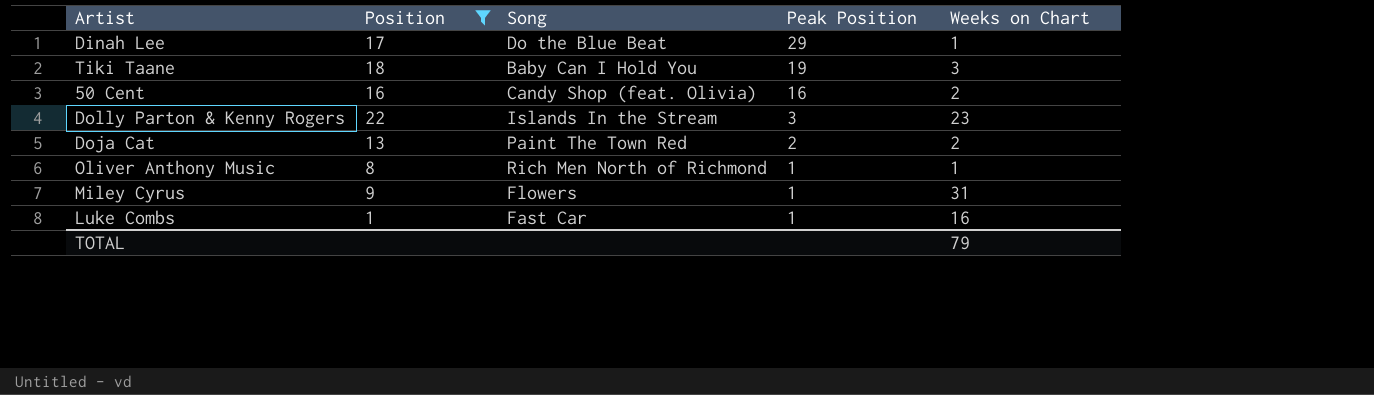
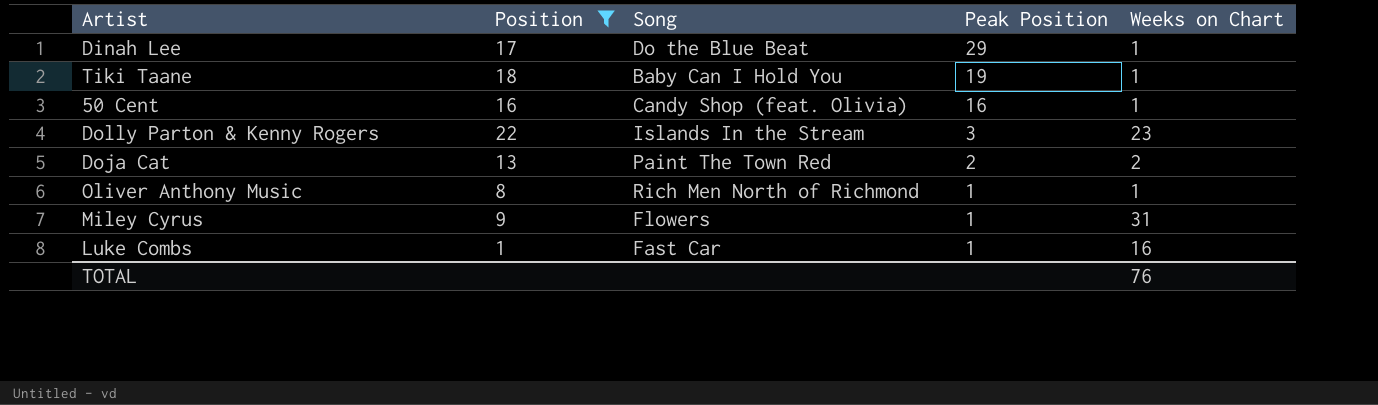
Tiki Taane | Weeks on Chart: 3 -> 1
50 Cent | Weeks on Chart: 2 -> 1
TOTAL | Weeks on Chart: 79 -> 76

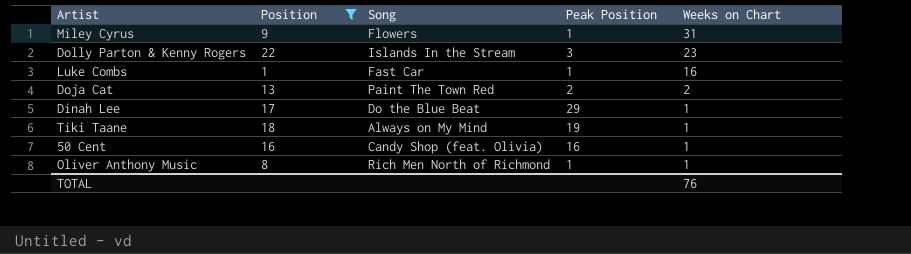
row order: Peak Position descending -> Weeks on Chart descending
Tiki Taane | Song: Baby Can I Hold You -> Always on My Mind

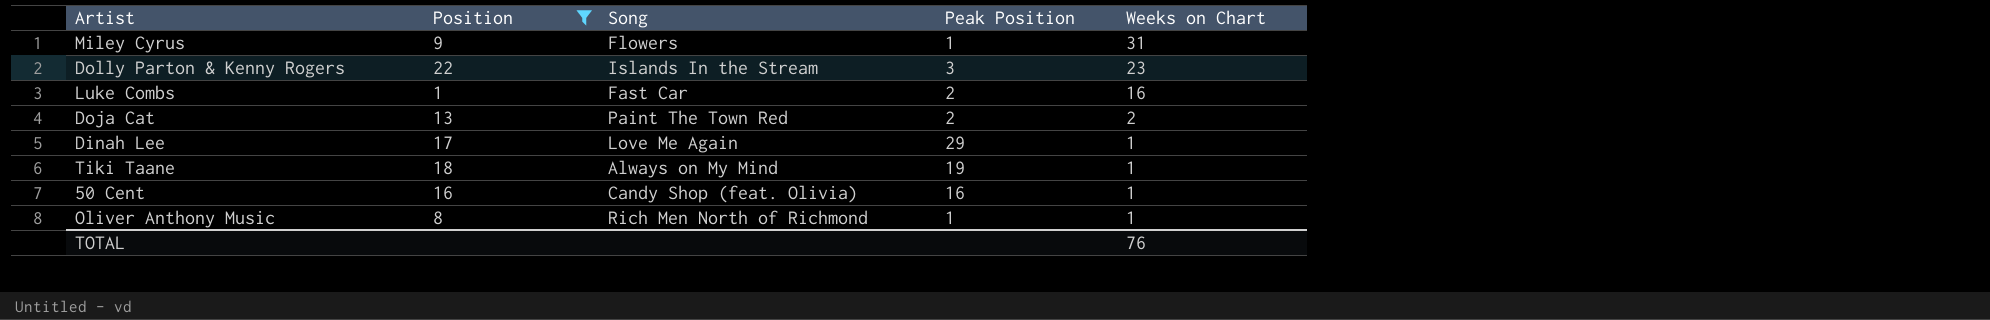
Luke Combs | Peak Position: 1 -> 2
Dinah Lee | Song: Do the Blue Beat -> Love Me Again

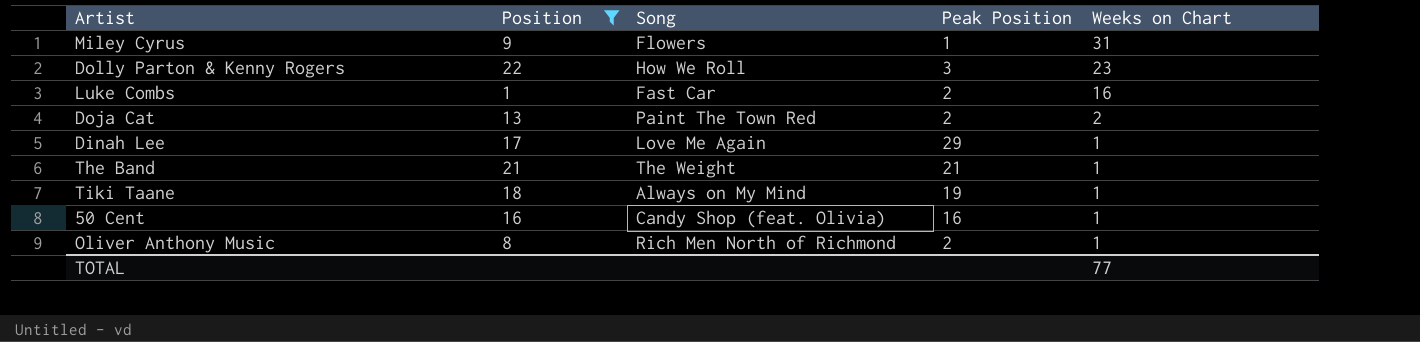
Dolly Parton & Kenny Rogers | Song: Islands In the Stream -> How We Roll
row The Band: none -> 21 | The Weight | 21 | 1
Oliver Anthony Music | Peak Position: 1 -> 2
TOTAL | Weeks on Chart: 76 -> 77

